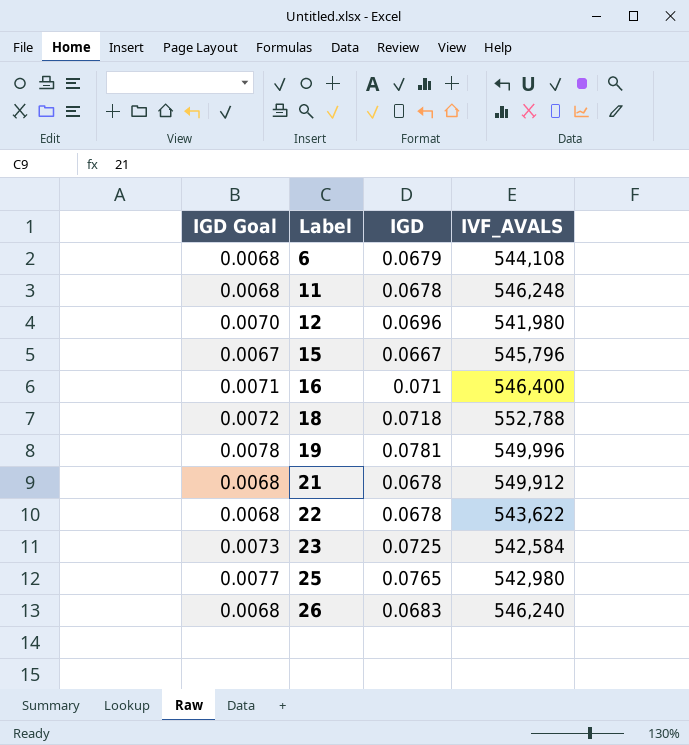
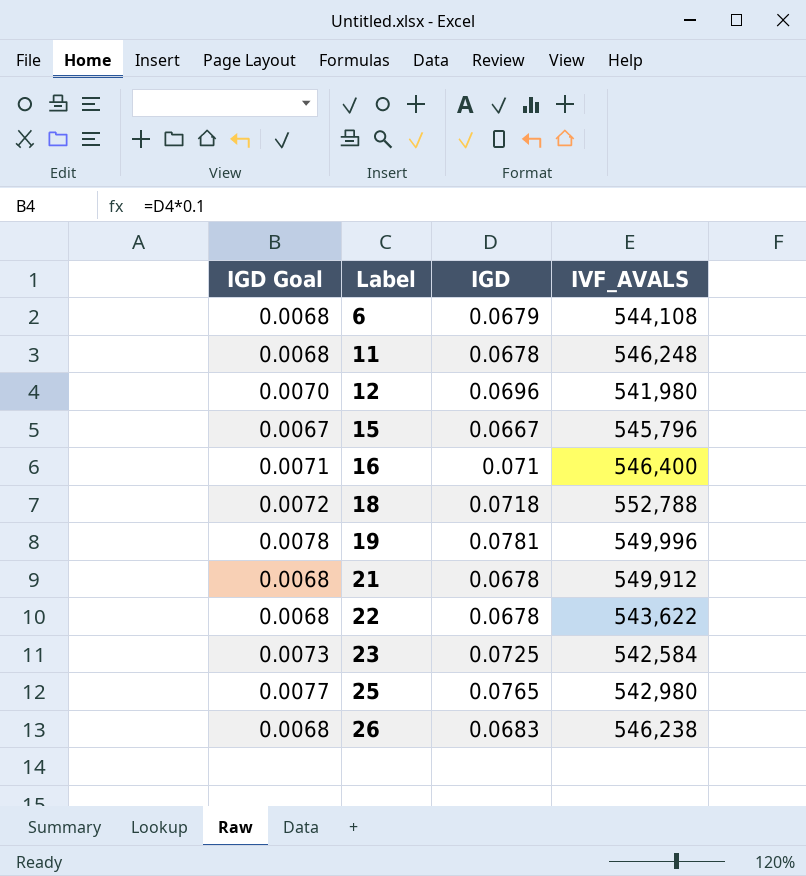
26 | IVF_AVALS: 546,240 -> 546,238

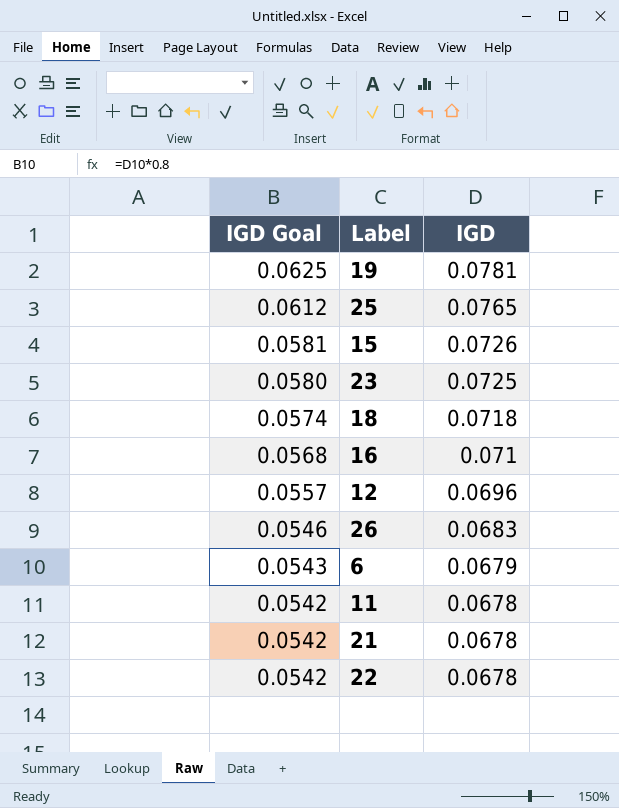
row order: Label ascending -> IGD Goal descending
column IVF_AVALS | position: 4 -> none
column IGD Goal | formula: [IGD] * 0.1 -> [IGD] * 0.8
15 | IGD: 0.0667 -> 0.0726

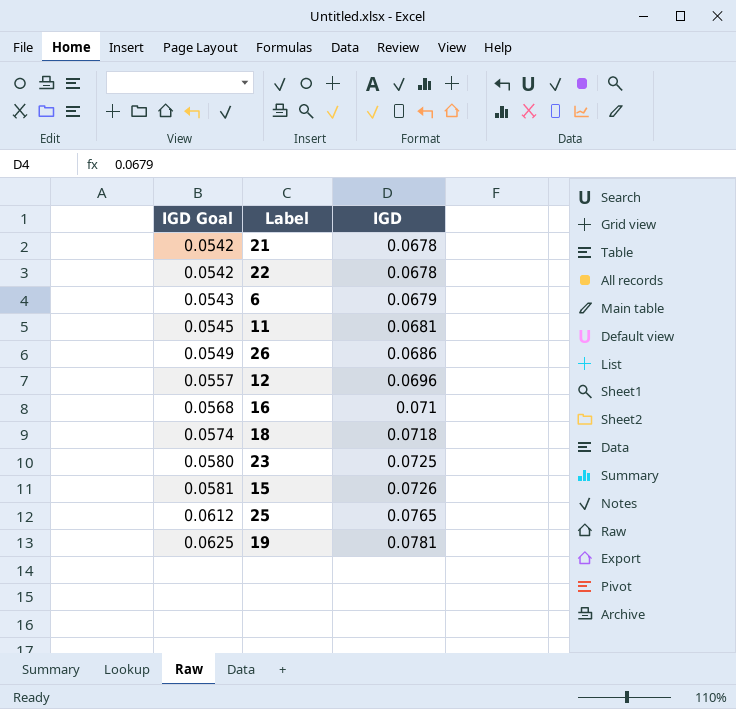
row order: IGD Goal descending -> IGD Goal ascending
11 | IGD Goal: 0.0542 -> 0.0545
11 | IGD: 0.0678 -> 0.0681
26 | IGD Goal: 0.0546 -> 0.0549
26 | IGD: 0.0683 -> 0.0686

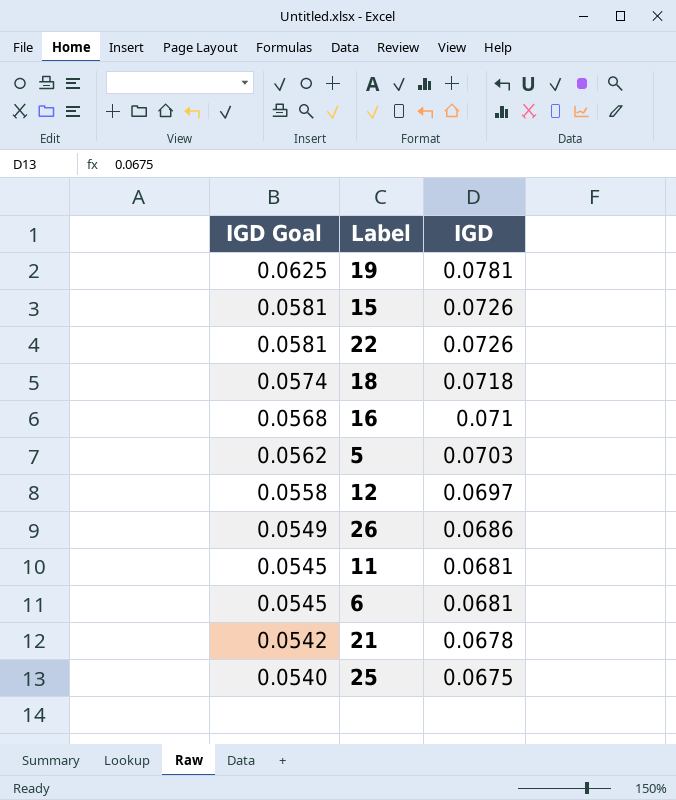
row order: IGD Goal ascending -> IGD Goal descending
row 23: 0.0580 | 0.0725 -> none
22 | IGD Goal: 0.0542 -> 0.0581
22 | IGD: 0.0678 -> 0.0726
row 5: none -> 0.0562 | 0.0703
12 | IGD Goal: 0.0557 -> 0.0558
12 | IGD: 0.0696 -> 0.0697
6 | IGD Goal: 0.0543 -> 0.0545
6 | IGD: 0.0679 -> 0.0681
25 | IGD Goal: 0.0612 -> 0.0540
25 | IGD: 0.0765 -> 0.0675

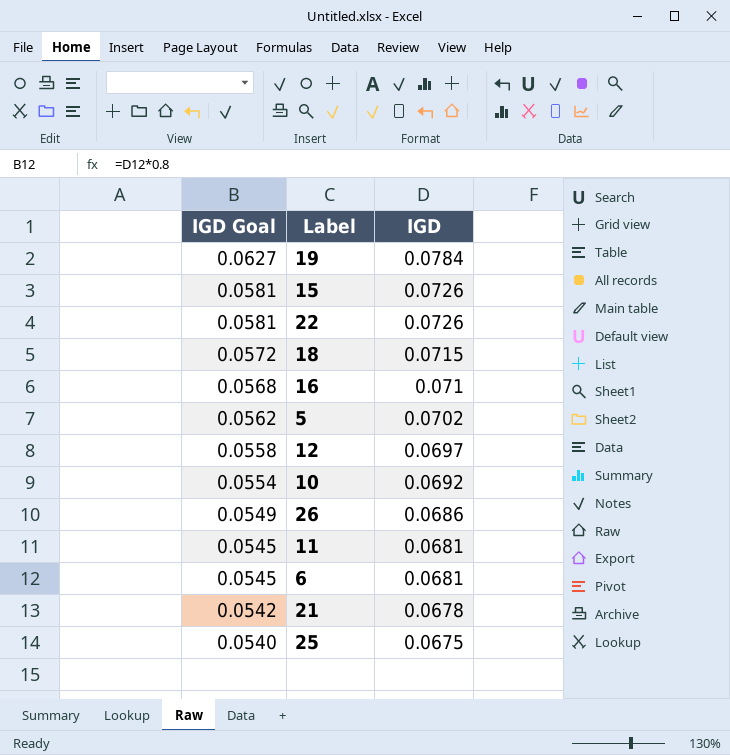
19 | IGD Goal: 0.0625 -> 0.0627
19 | IGD: 0.0781 -> 0.0784
18 | IGD Goal: 0.0574 -> 0.0572
18 | IGD: 0.0718 -> 0.0715
5 | IGD: 0.0703 -> 0.0702
row 10: none -> 0.0554 | 0.0692

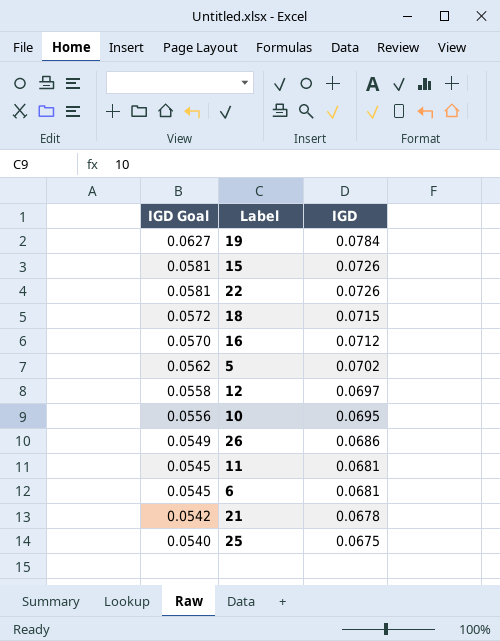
16 | IGD Goal: 0.0568 -> 0.0570
16 | IGD: 0.071 -> 0.0712
10 | IGD Goal: 0.0554 -> 0.0556
10 | IGD: 0.0692 -> 0.0695

